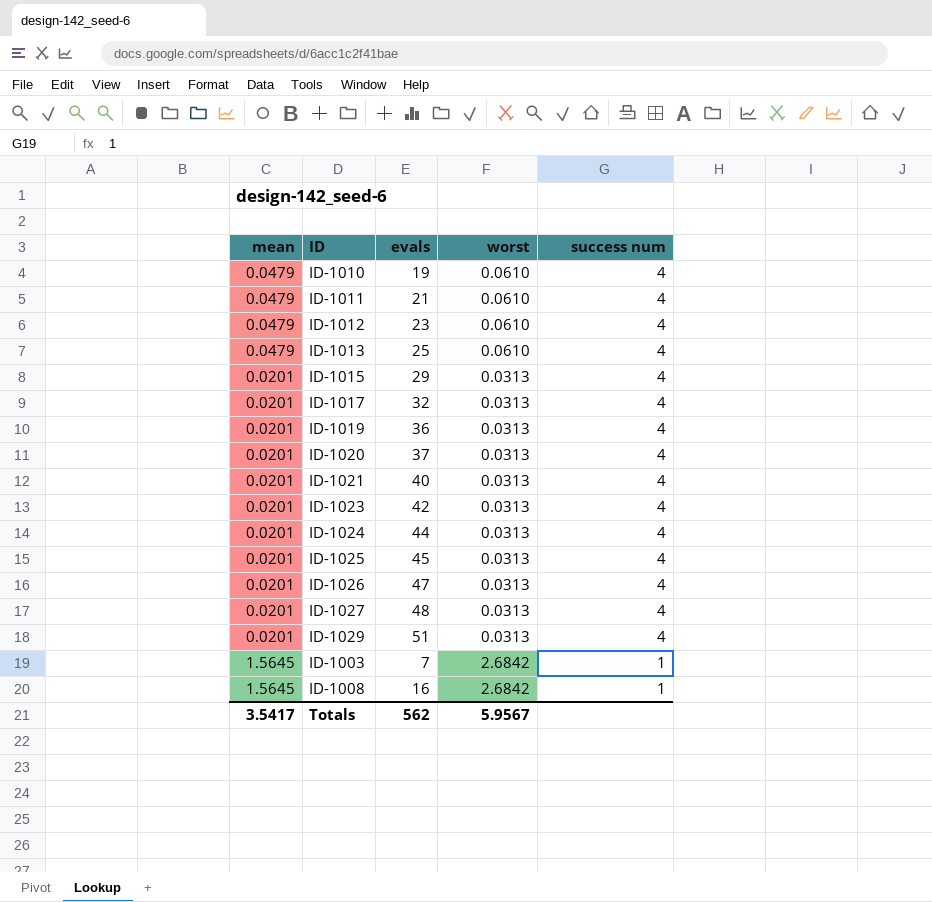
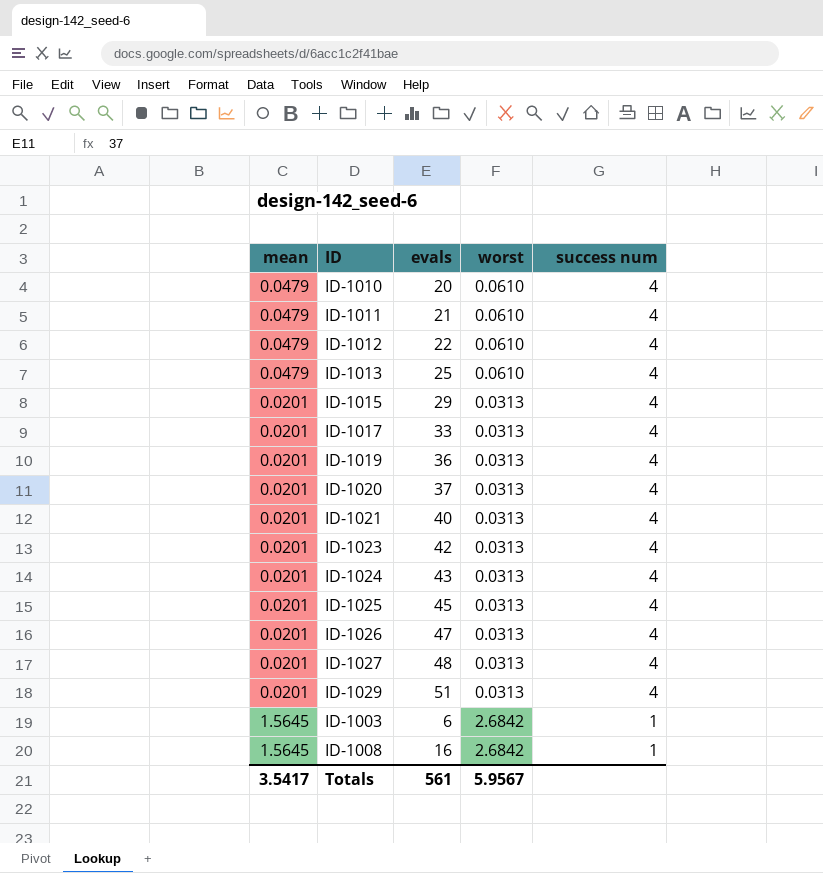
ID-1010 | evals: 19 -> 20
ID-1012 | evals: 23 -> 22
ID-1017 | evals: 32 -> 33
ID-1024 | evals: 44 -> 43
ID-1003 | evals: 7 -> 6
Totals | evals: 562 -> 561

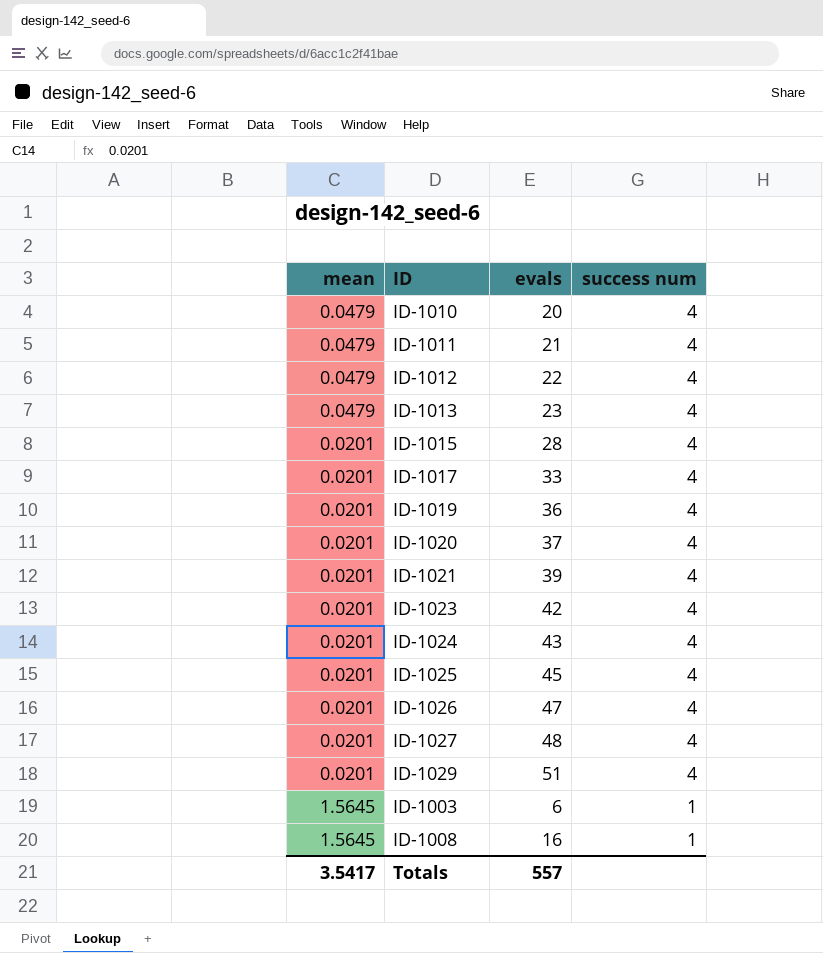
column worst | position: 4 -> none
ID-1013 | evals: 25 -> 23
ID-1015 | evals: 29 -> 28
ID-1021 | evals: 40 -> 39
Totals | evals: 561 -> 557

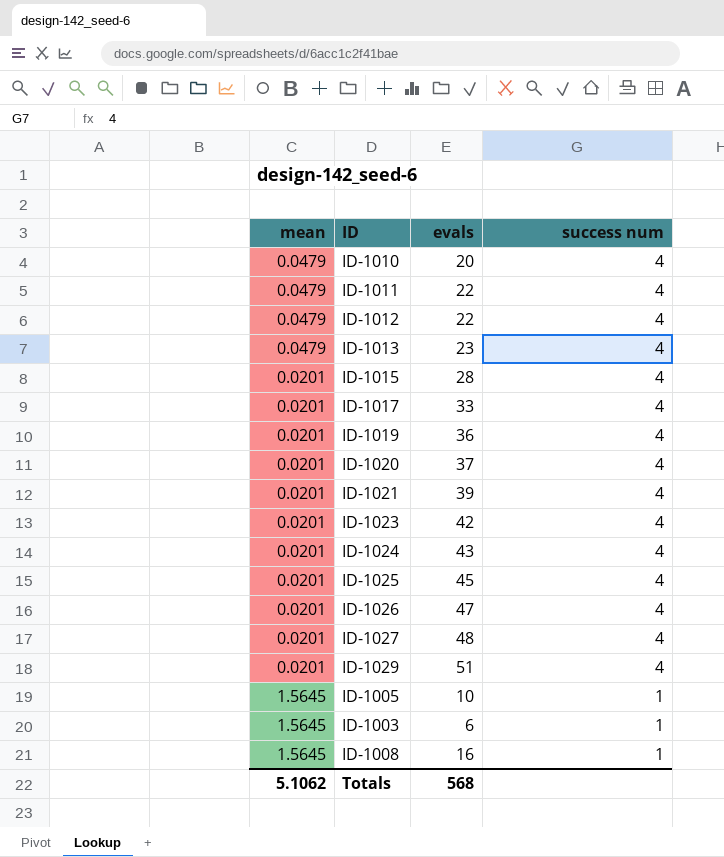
ID-1011 | evals: 21 -> 22
row ID-1005: none -> 1.5645 | 10 | 1
Totals | mean: 3.5417 -> 5.1062
Totals | evals: 557 -> 568

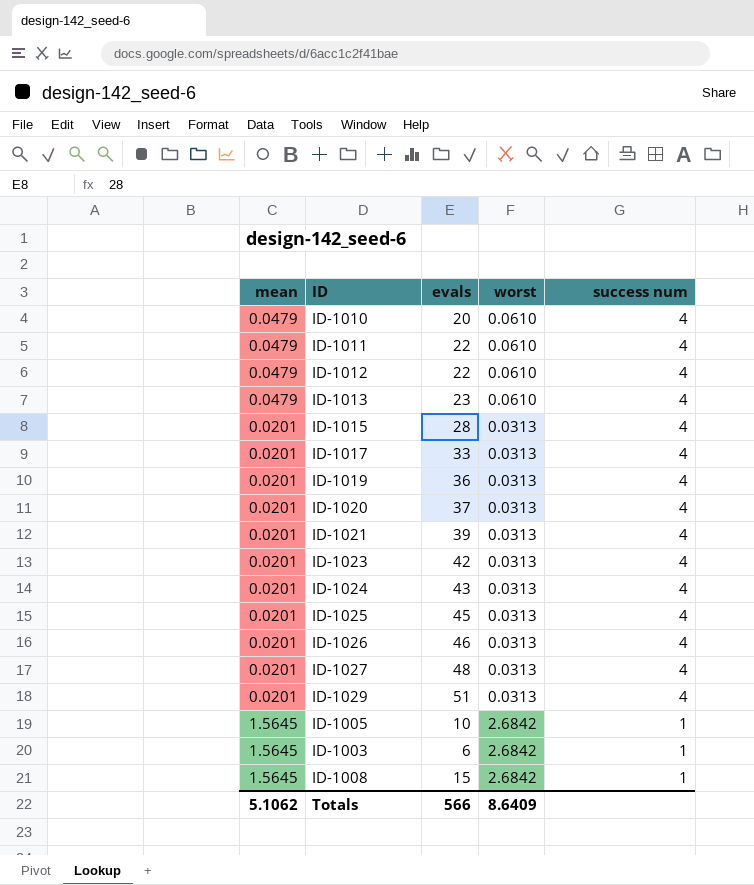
column worst | position: none -> 4
ID-1026 | evals: 47 -> 46
ID-1008 | evals: 16 -> 15
Totals | evals: 568 -> 566

